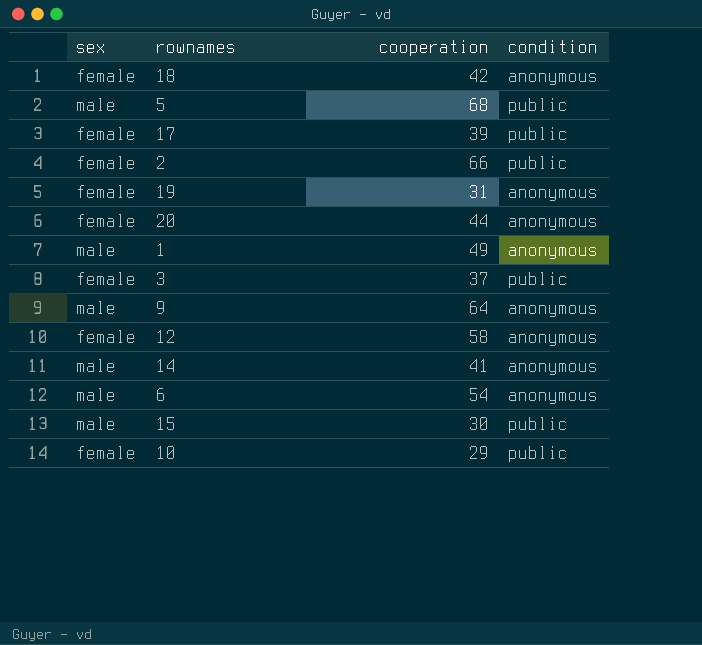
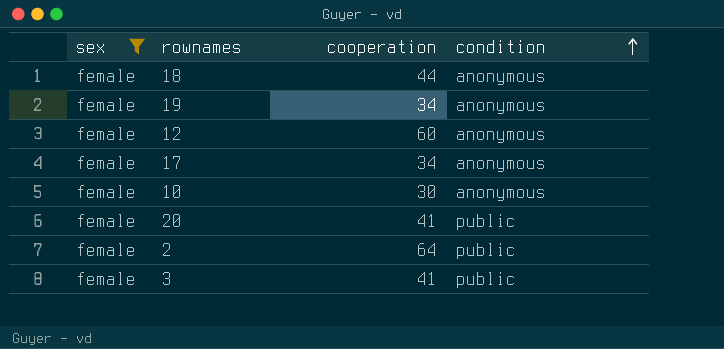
filter: none -> sex = female
row order: none -> condition ascending
18 | cooperation: 42 -> 44
19 | cooperation: 31 -> 34
12 | cooperation: 58 -> 60
17 | cooperation: 39 -> 34
17 | condition: public -> anonymous
10 | cooperation: 29 -> 30
10 | condition: public -> anonymous
20 | cooperation: 44 -> 41
20 | condition: anonymous -> public
2 | cooperation: 66 -> 64
3 | cooperation: 37 -> 41

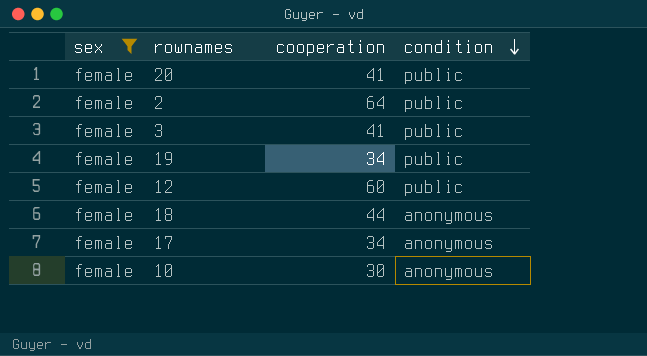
row order: condition ascending -> condition descending
19 | condition: anonymous -> public
12 | condition: anonymous -> public

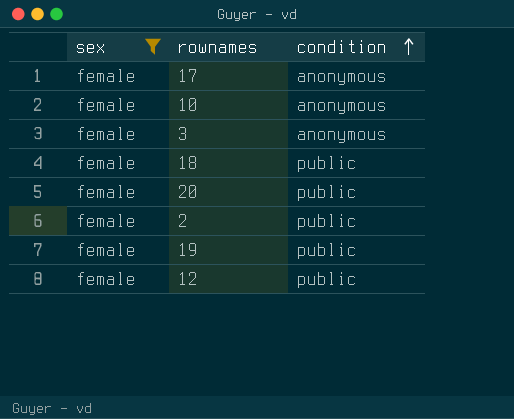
row order: condition descending -> condition ascending
column cooperation | position: 3 -> none
3 | condition: public -> anonymous
18 | condition: anonymous -> public

